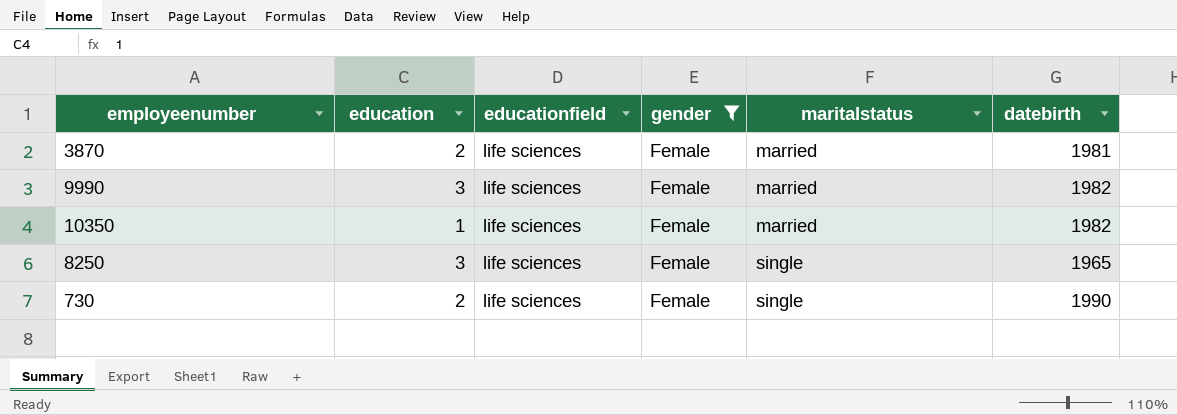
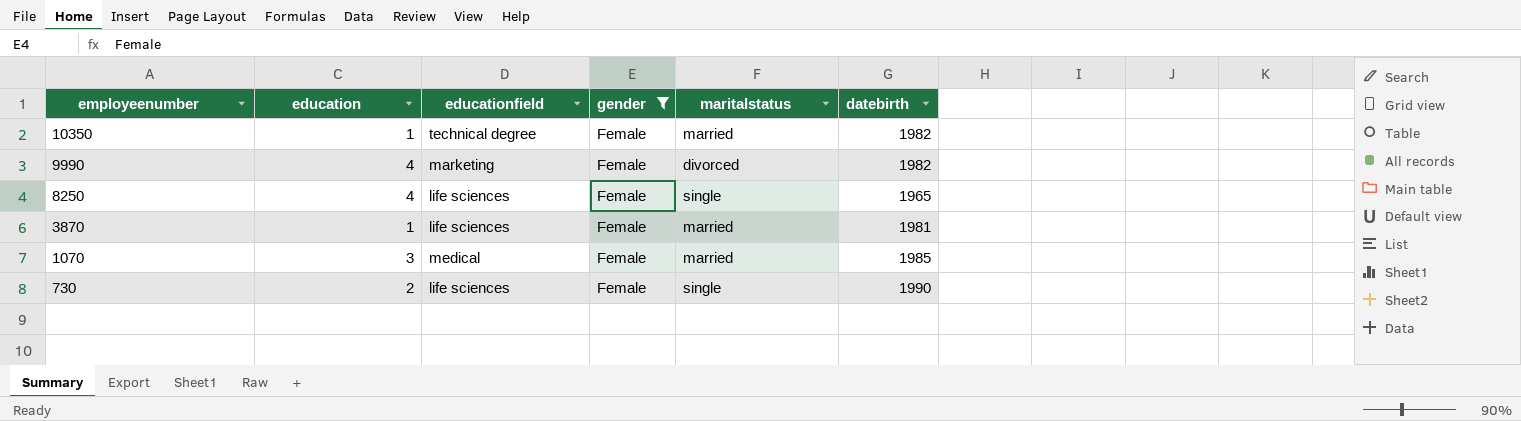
row order: maritalstatus ascending -> employeenumber descending
10350 | educationfield: life sciences -> technical degree
9990 | education: 3 -> 4
9990 | educationfield: life sciences -> marketing
9990 | maritalstatus: married -> divorced
8250 | education: 3 -> 4
3870 | education: 2 -> 1
row 1070: none -> 3 | medical | Female | married | 1985

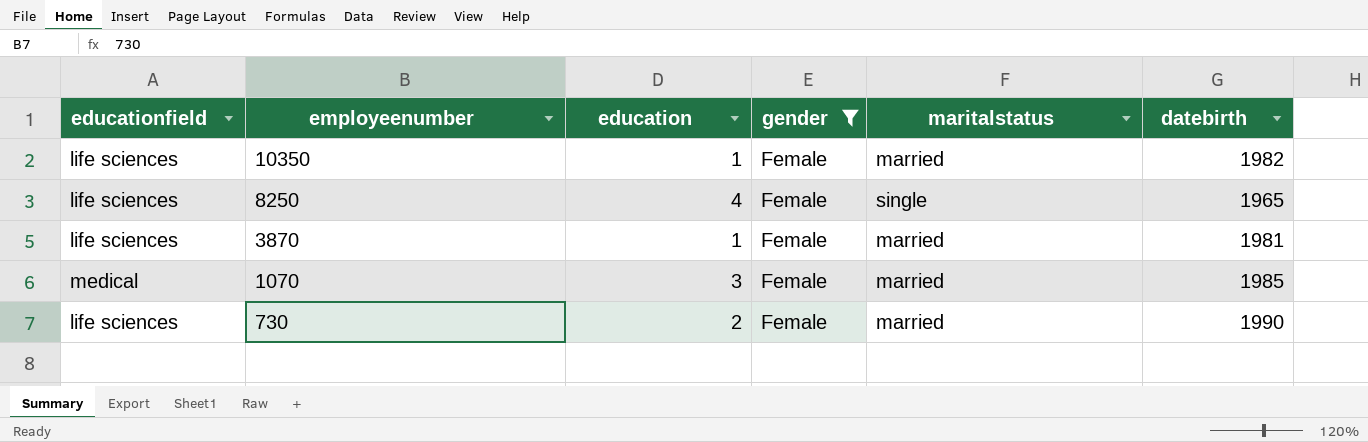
column educationfield | position: 3 -> 1
row 9990: 4 | marketing | Female | divorced | 1982 -> none
10350 | educationfield: technical degree -> life sciences
730 | maritalstatus: single -> married

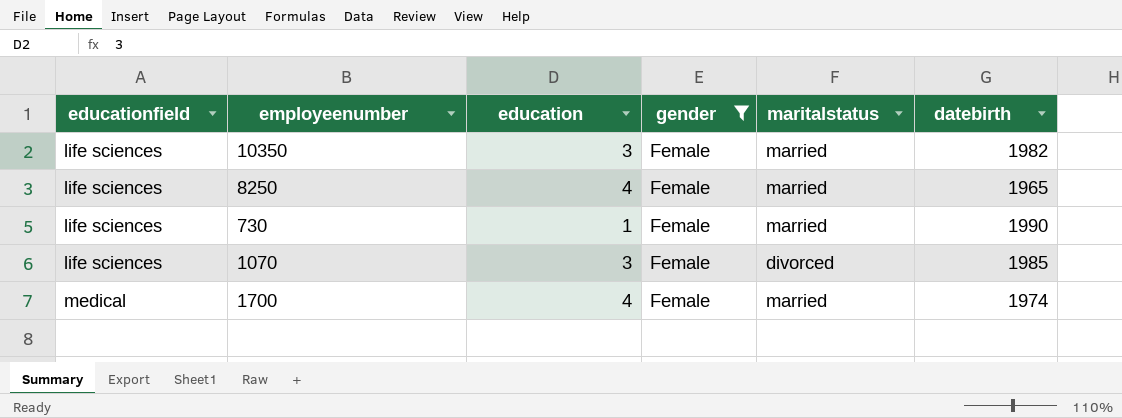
row order: employeenumber descending -> educationfield ascending
row 3870: life sciences | 1 | Female | married | 1981 -> none
10350 | education: 1 -> 3
8250 | maritalstatus: single -> married
730 | education: 2 -> 1
1070 | educationfield: medical -> life sciences
1070 | maritalstatus: married -> divorced
row 1700: none -> medical | 4 | Female | married | 1974

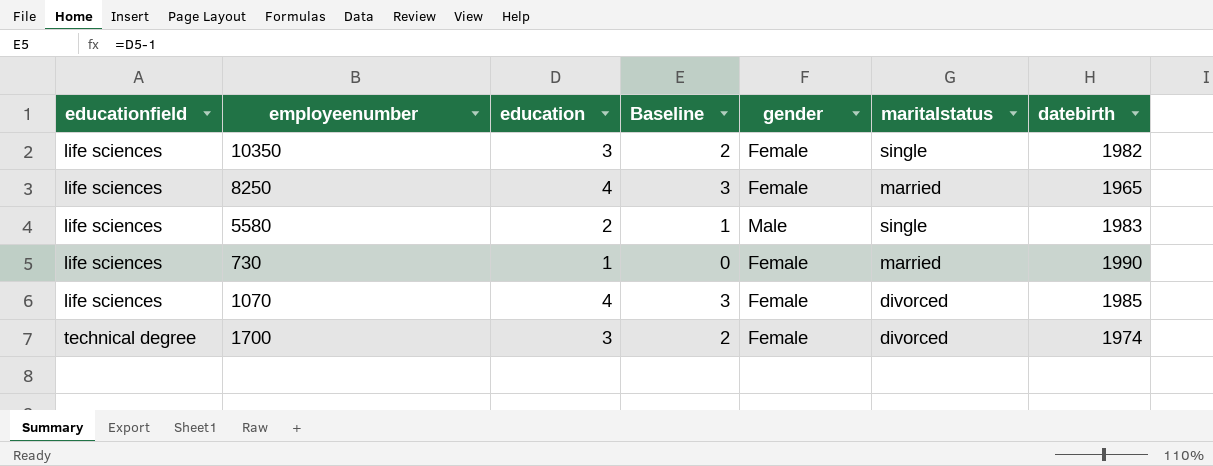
filter: gender = Female -> none
column Baseline | formula: none -> [education] - 1
10350 | maritalstatus: married -> single
1070 | education: 3 -> 4
1700 | educationfield: medical -> technical degree
1700 | education: 4 -> 3
1700 | maritalstatus: married -> divorced

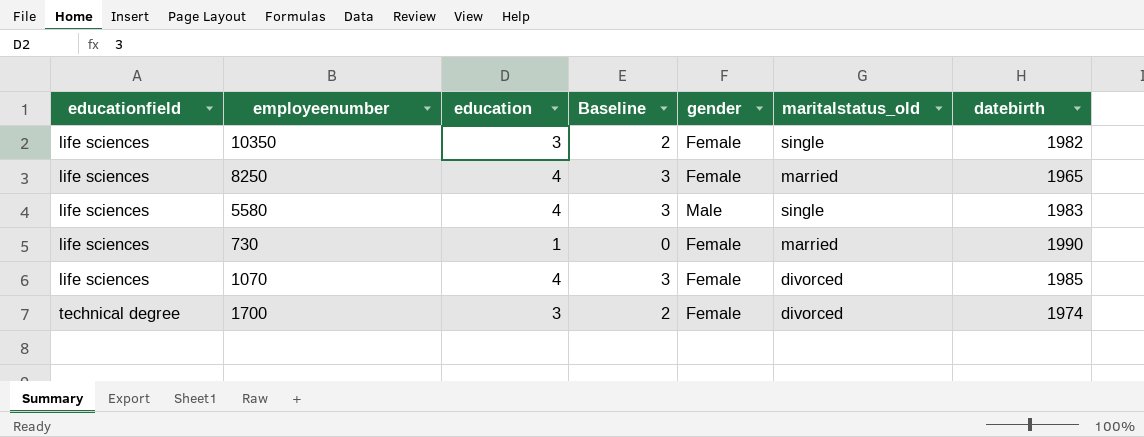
column name: maritalstatus -> maritalstatus_old
5580 | education: 2 -> 4
5580 | Baseline: 1 -> 3

